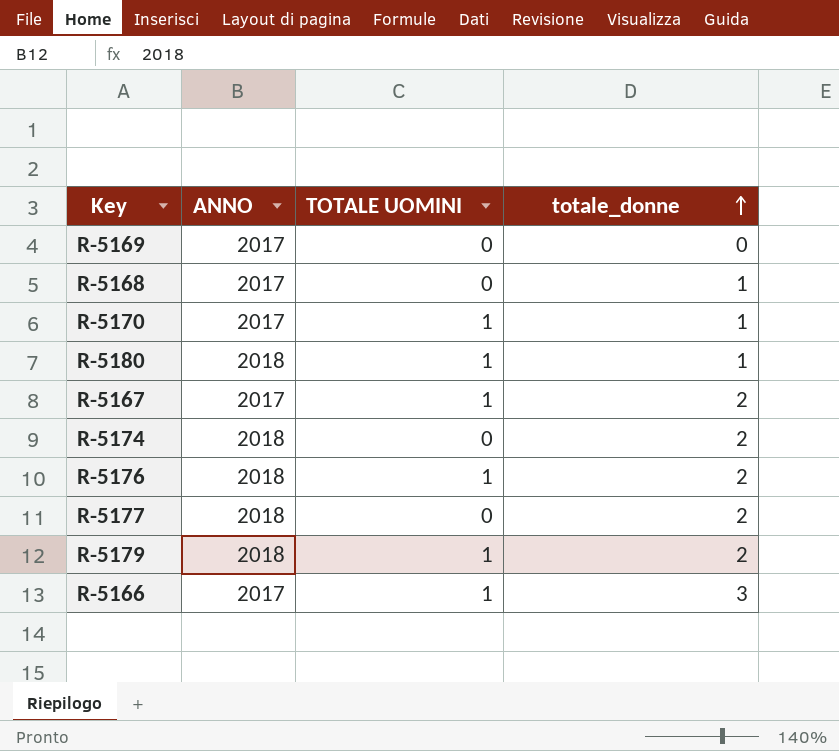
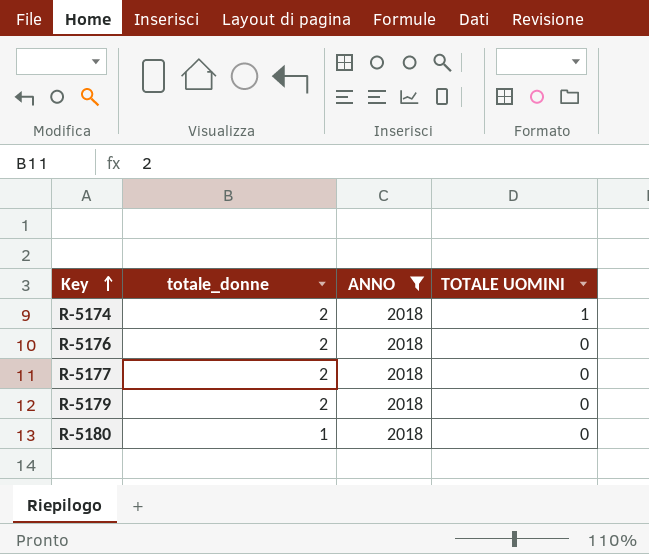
filter: none -> ANNO = 2018
row order: totale_donne ascending -> Key ascending
column totale_donne | position: 4 -> 2
R-5174 | TOTALE UOMINI: 0 -> 1
R-5176 | TOTALE UOMINI: 1 -> 0
R-5179 | TOTALE UOMINI: 1 -> 0
R-5180 | TOTALE UOMINI: 1 -> 0

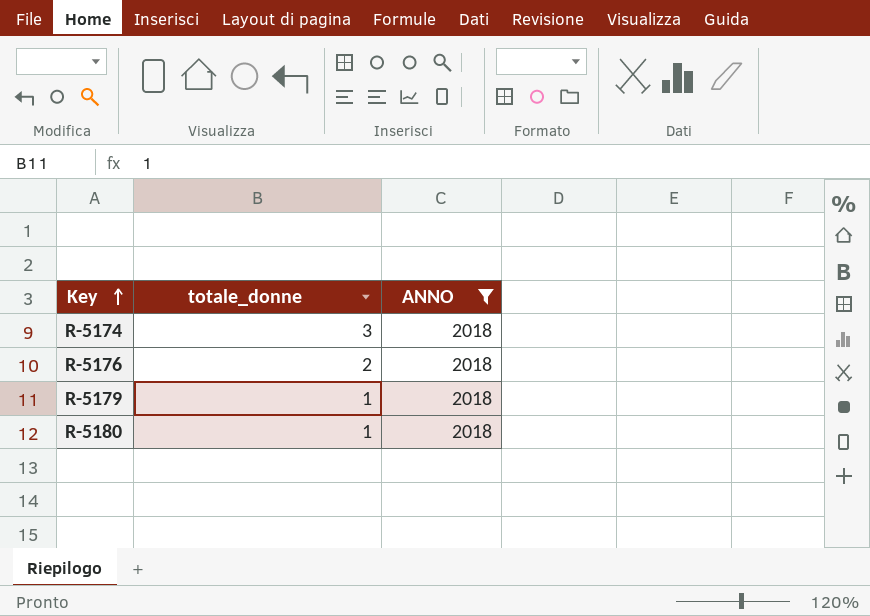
column TOTALE UOMINI | position: 4 -> none
row R-5177: 2 | 2018 | 0 -> none
R-5174 | totale_donne: 2 -> 3
R-5179 | totale_donne: 2 -> 1

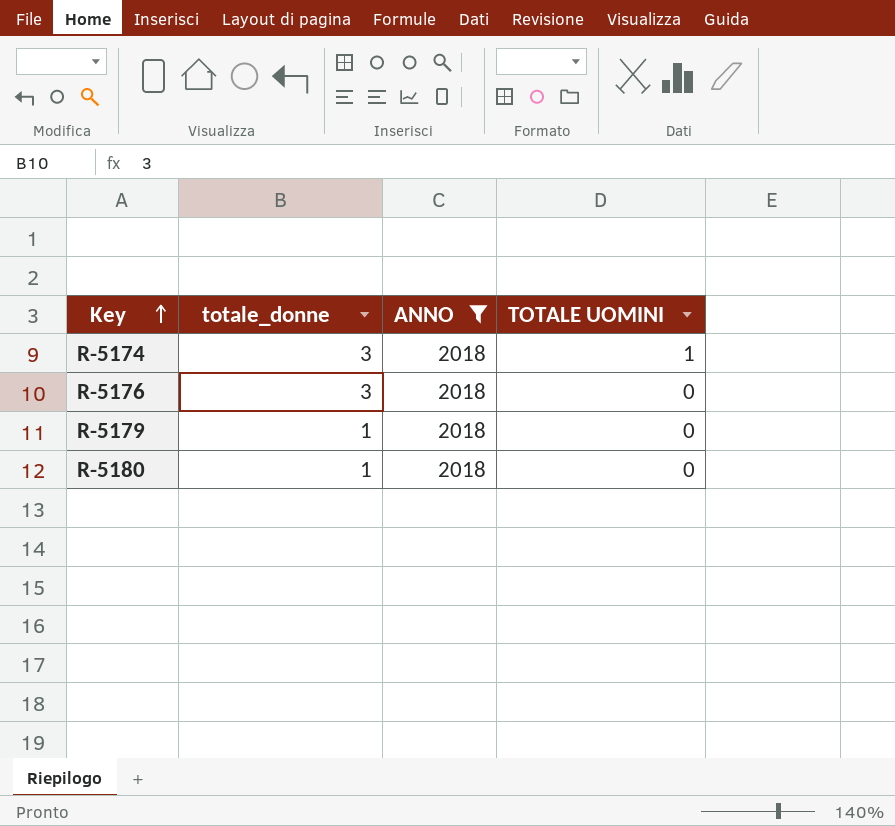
column TOTALE UOMINI | position: none -> 4
R-5176 | totale_donne: 2 -> 3

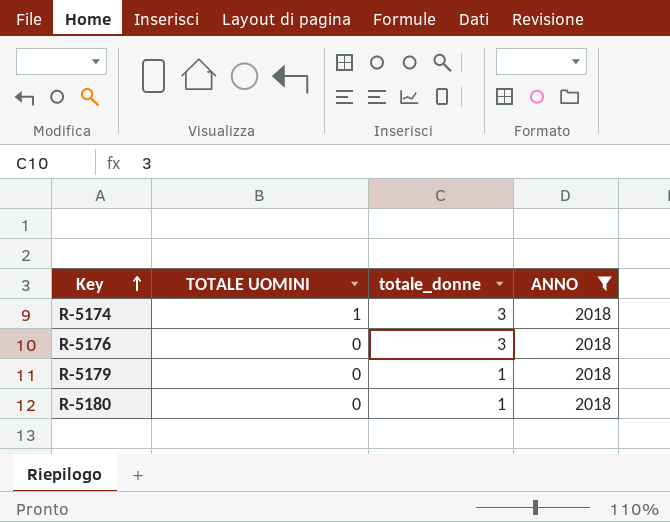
column TOTALE UOMINI | position: 4 -> 2

